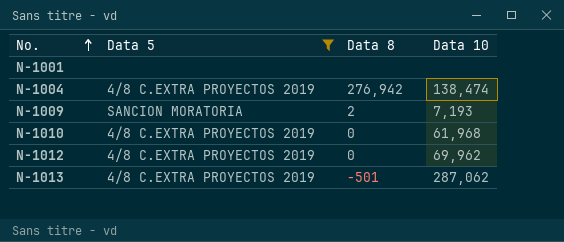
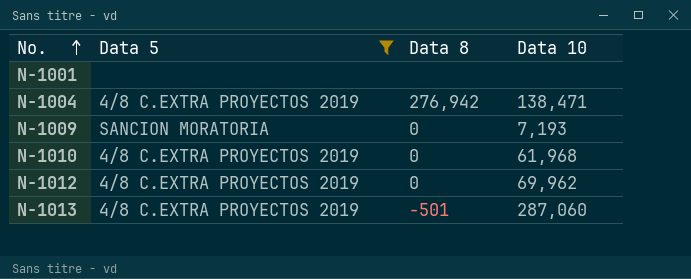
N-1004 | Data 10: 138,474 -> 138,471
N-1009 | Data 8: 2 -> 0
N-1013 | Data 10: 287,062 -> 287,060

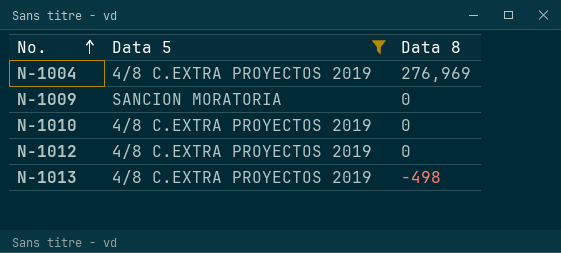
column Data 10 | position: 4 -> none
row N-1001: none | none | none -> none
N-1004 | Data 8: 276,942 -> 276,969
N-1013 | Data 8: -501 -> -498

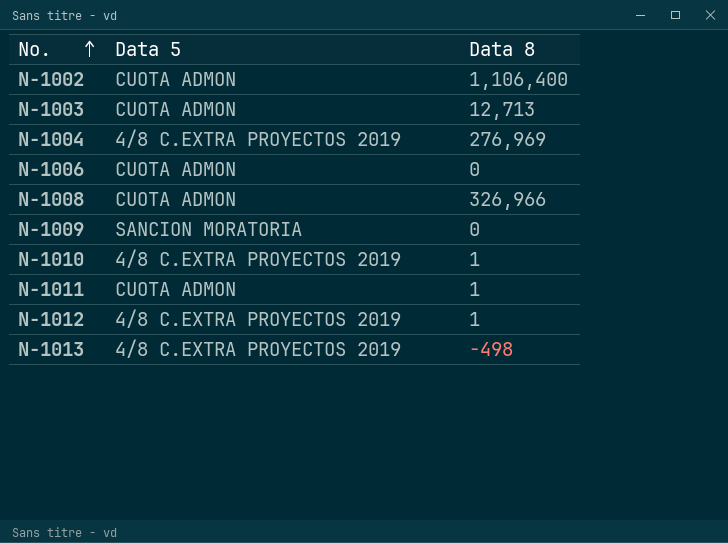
filter: Data 5 != CUOTA ADMON -> none
N-1010 | Data 8: 0 -> 1
N-1012 | Data 8: 0 -> 1

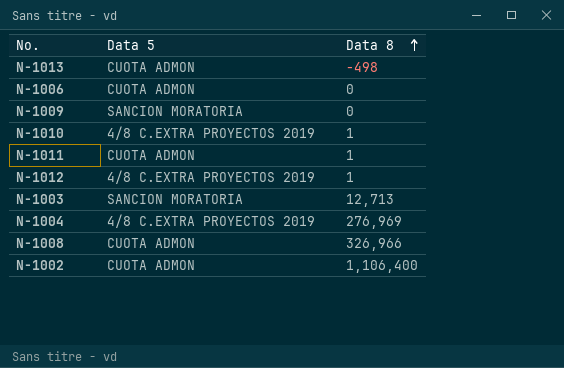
row order: No. ascending -> Data 8 ascending
N-1013 | Data 5: 4/8 C.EXTRA PROYECTOS 2019 -> CUOTA ADMON
N-1003 | Data 5: CUOTA ADMON -> SANCION MORATORIA

